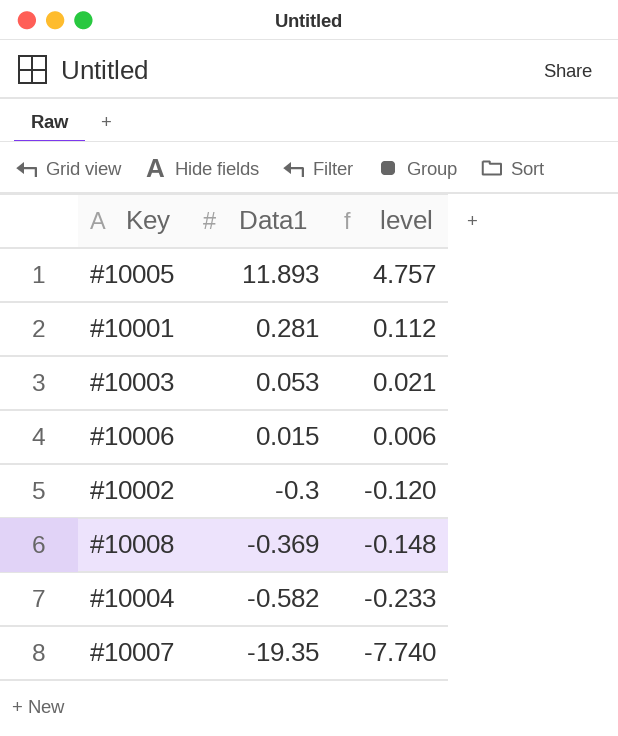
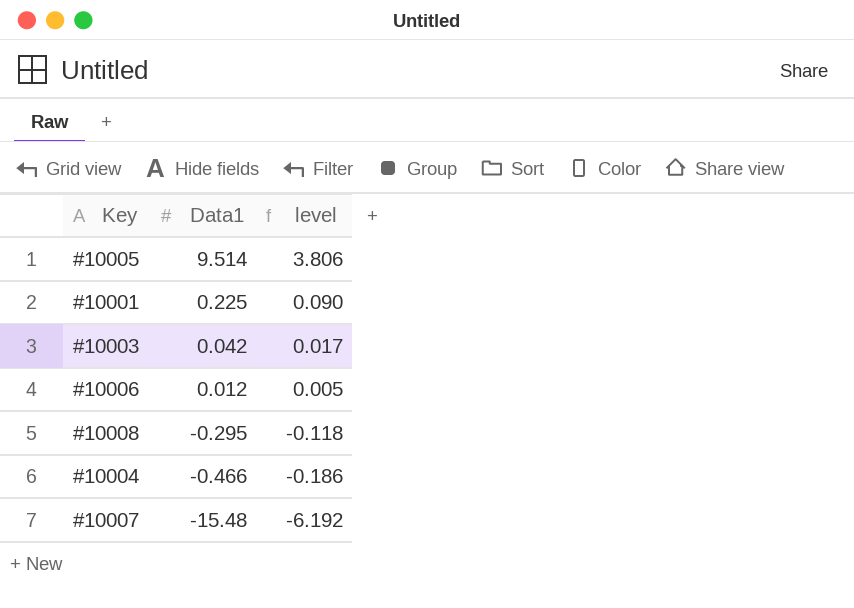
row #10002: -0.3 | -0.120 -> none
#10005 | Data1: 11.893 -> 9.514
#10005 | level: 4.757 -> 3.806
#10001 | Data1: 0.281 -> 0.225
#10001 | level: 0.112 -> 0.090
#10003 | Data1: 0.053 -> 0.042
#10003 | level: 0.021 -> 0.017
#10006 | Data1: 0.015 -> 0.012
#10006 | level: 0.006 -> 0.005
#10008 | Data1: -0.369 -> -0.295
#10008 | level: -0.148 -> -0.118
#10004 | Data1: -0.582 -> -0.466
#10004 | level: -0.233 -> -0.186
#10007 | Data1: -19.35 -> -15.48
#10007 | level: -7.740 -> -6.192

